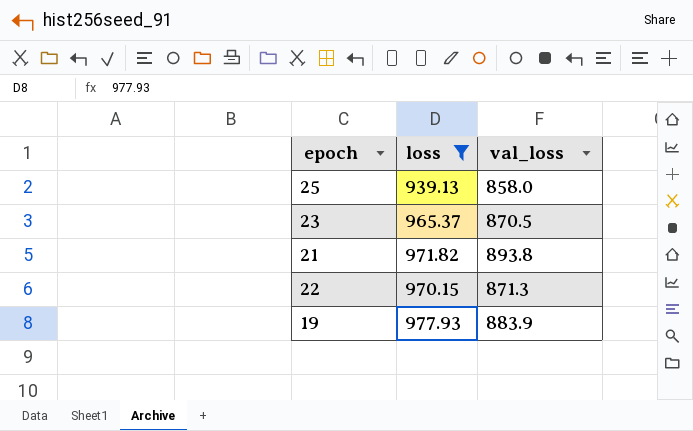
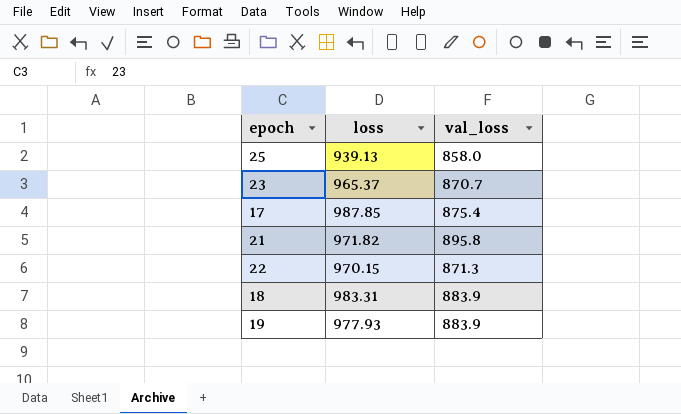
filter: loss <= 977.93 -> none
23 | val_loss: 870.5 -> 870.7
21 | val_loss: 893.8 -> 895.8

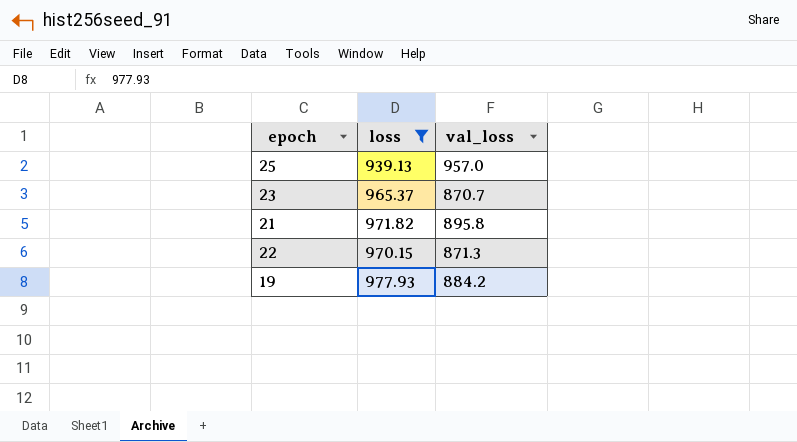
filter: none -> loss <= 977.93
25 | val_loss: 858.0 -> 957.0
19 | val_loss: 883.9 -> 884.2

